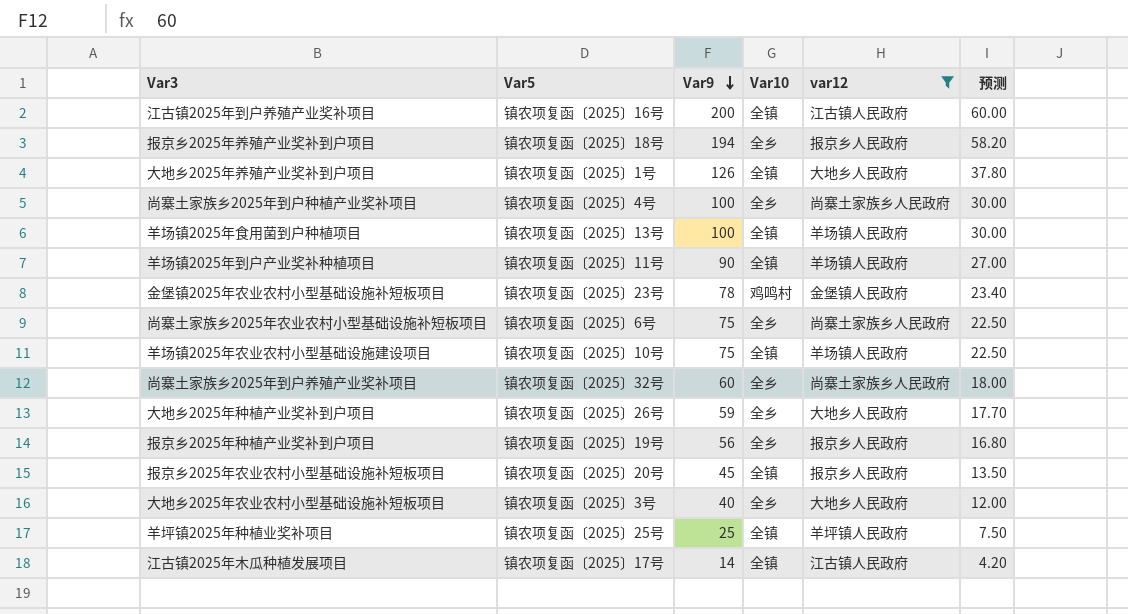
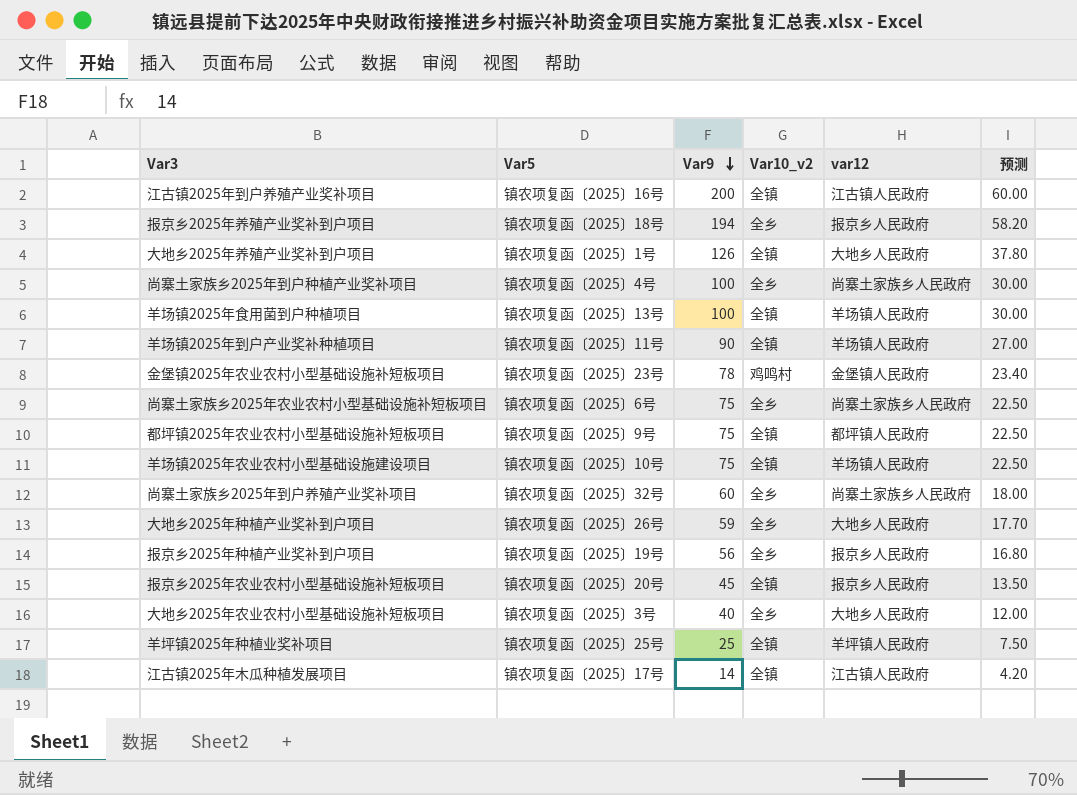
filter: var12 != 都坪镇人民政府 -> none
column name: Var10 -> Var10_v2

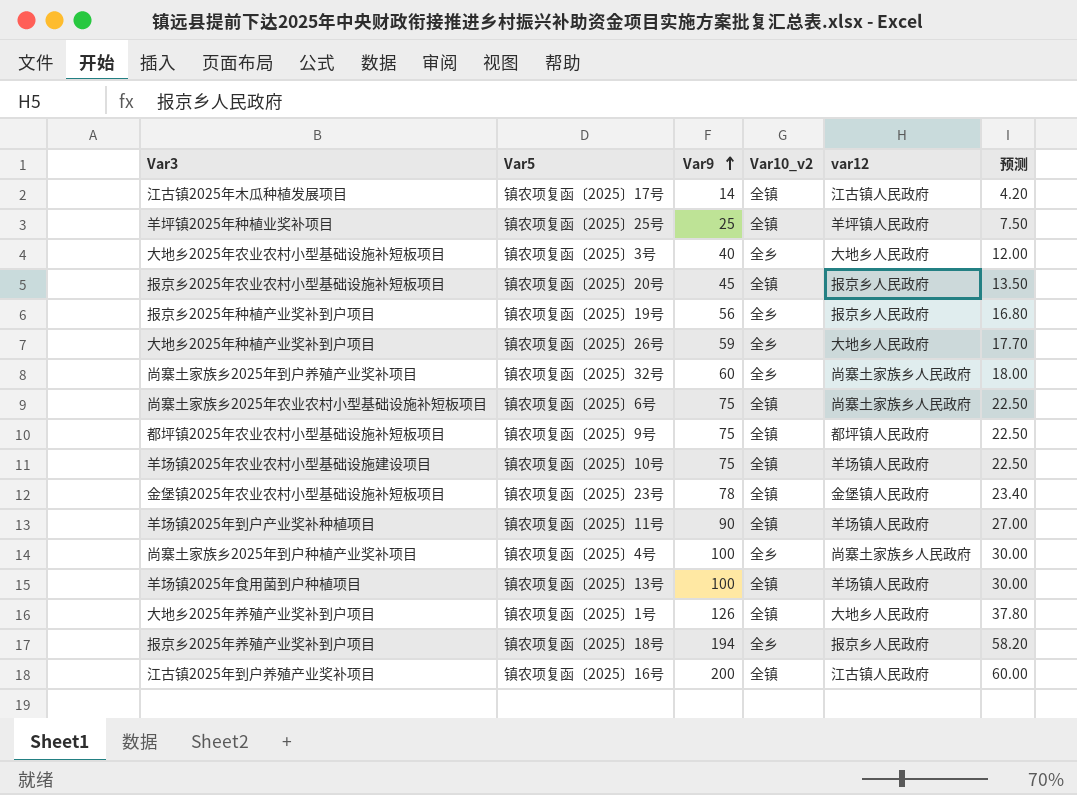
row order: Var9 descending -> Var9 ascending
尚寨土家族乡2025年农业农村小型基础设施补短板项目 | Var10_v2: 全乡 -> 全镇
金堡镇2025年农业农村小型基础设施补短板项目 | Var10_v2: 鸡鸣村 -> 全镇

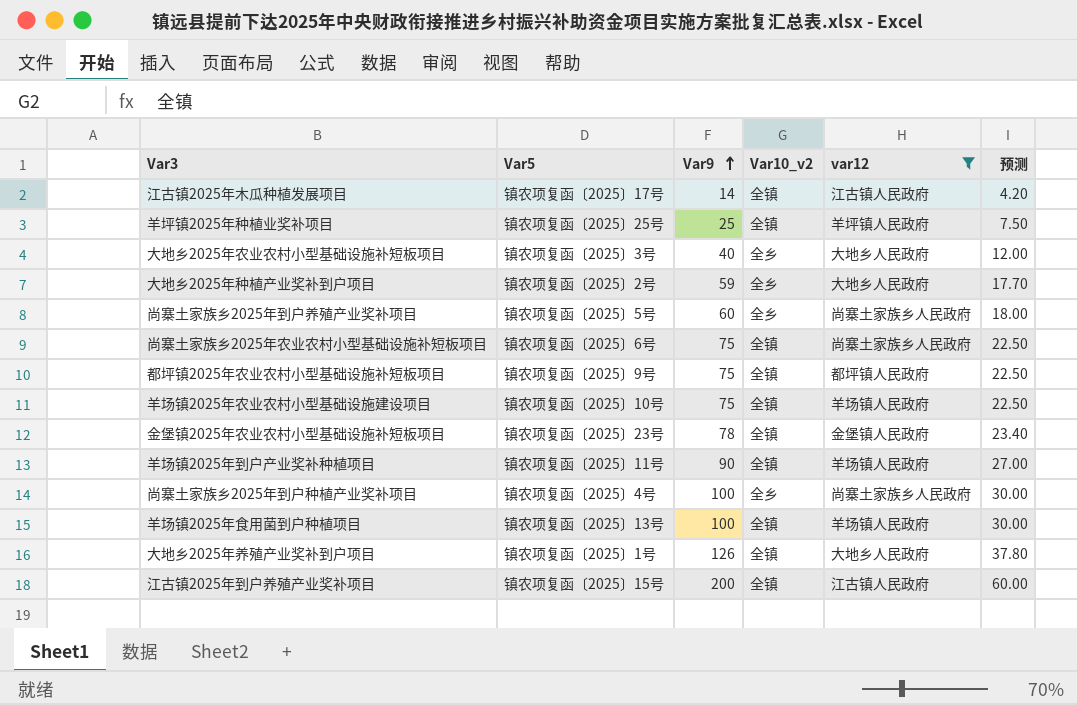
filter: none -> var12 != 报京乡人民政府
大地乡2025年种植产业奖补到户项目 | Var5: 镇农项复函〔2025〕26号 -> 镇农项复函〔2025〕2号
尚寨土家族乡2025年到户养殖产业奖补项目 | Var5: 镇农项复函〔2025〕32号 -> 镇农项复函〔2025〕5号
江古镇2025年到户养殖产业奖补项目 | Var5: 镇农项复函〔2025〕16号 -> 镇农项复函〔2025〕15号

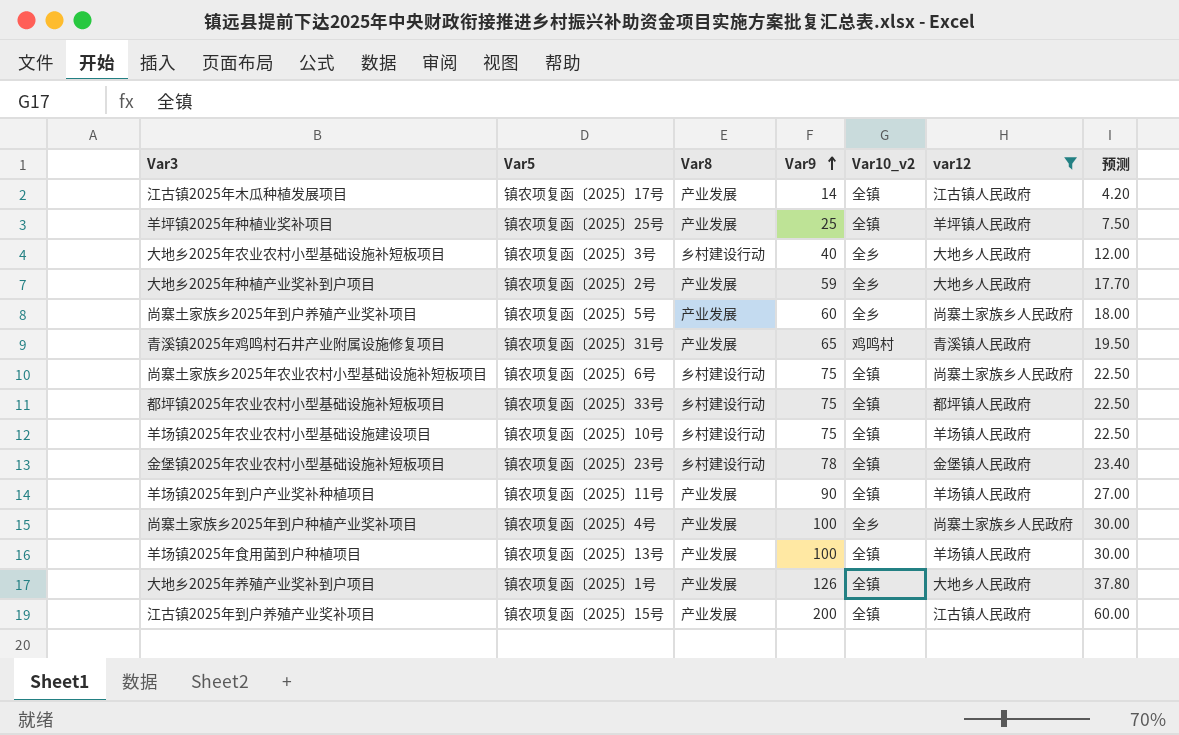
column Var8 | position: none -> 3
row 青溪镇2025年鸡鸣村石井产业附属设施修复项目: none -> 镇农项复函〔2025〕31号 | 产业发展 | 65 | 鸡鸣村 | 青溪镇人民政府 | 19.50
都坪镇2025年农业农村小型基础设施补短板项目 | Var5: 镇农项复函〔2025〕9号 -> 镇农项复函〔2025〕33号

